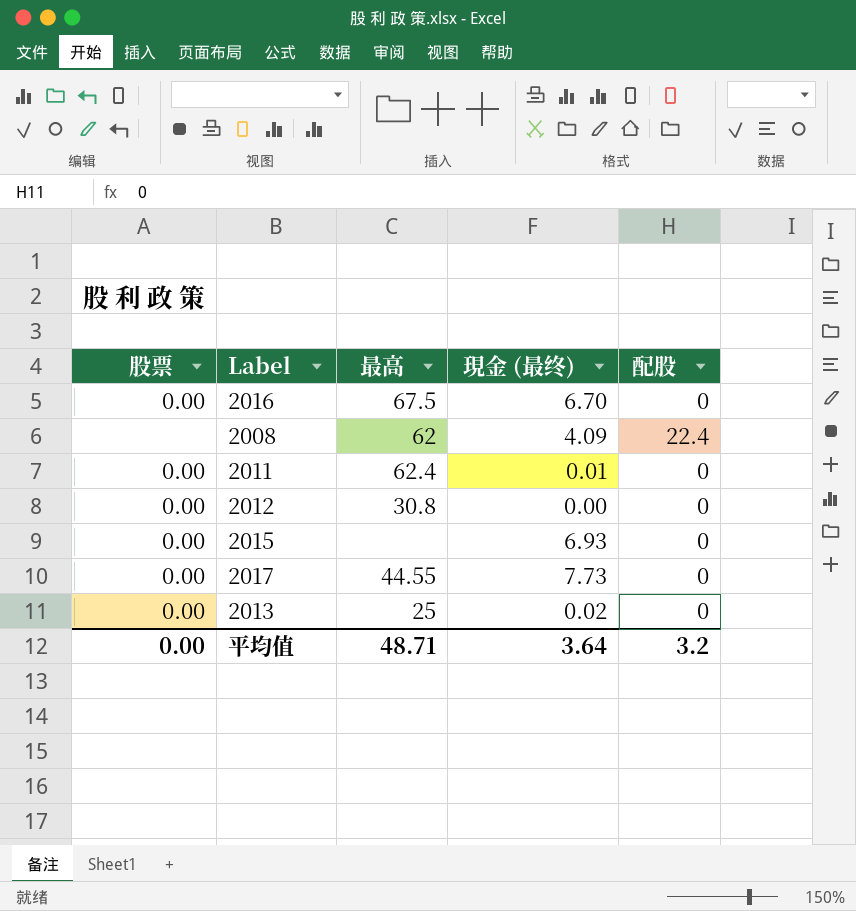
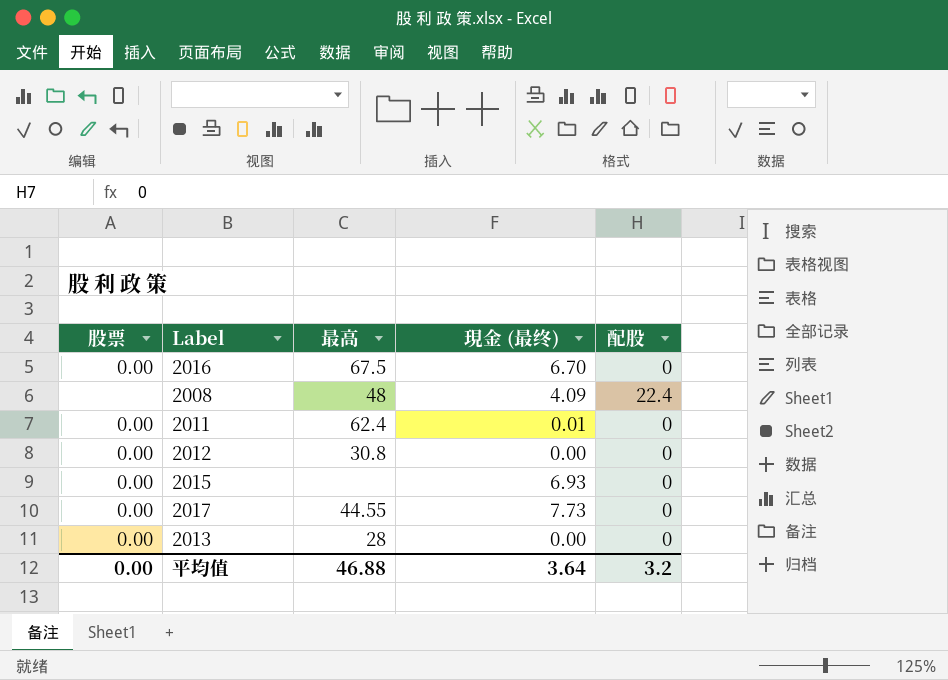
2008 | 最高: 62 -> 48
2013 | 最高: 25 -> 28
2013 | 現金 (最终): 0.02 -> 0.00
平均值 | 最高: 48.71 -> 46.88

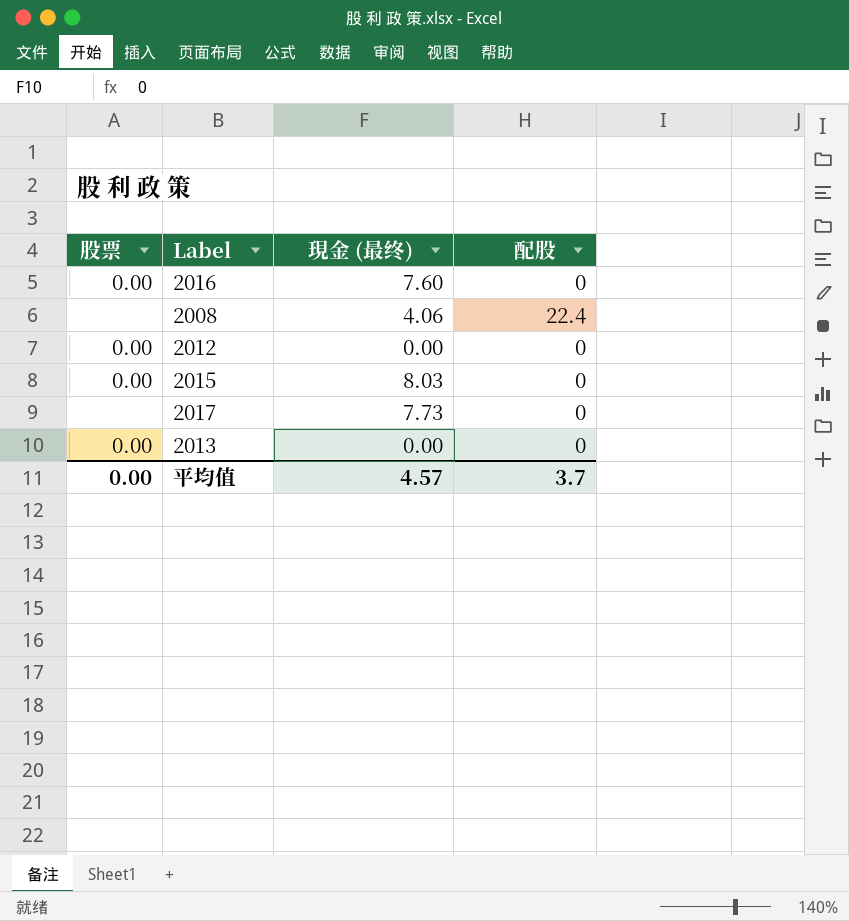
column 最高 | position: 3 -> none
row 2011: 0.00 | 62.4 | 0.01 | 0 -> none
2016 | 現金 (最终): 6.70 -> 7.60
2008 | 現金 (最终): 4.09 -> 4.06
2015 | 現金 (最终): 6.93 -> 8.03
2017 | 股票: 0.00 -> none
平均值 | 現金 (最终): 3.64 -> 4.57
平均值 | 配股: 3.2 -> 3.7

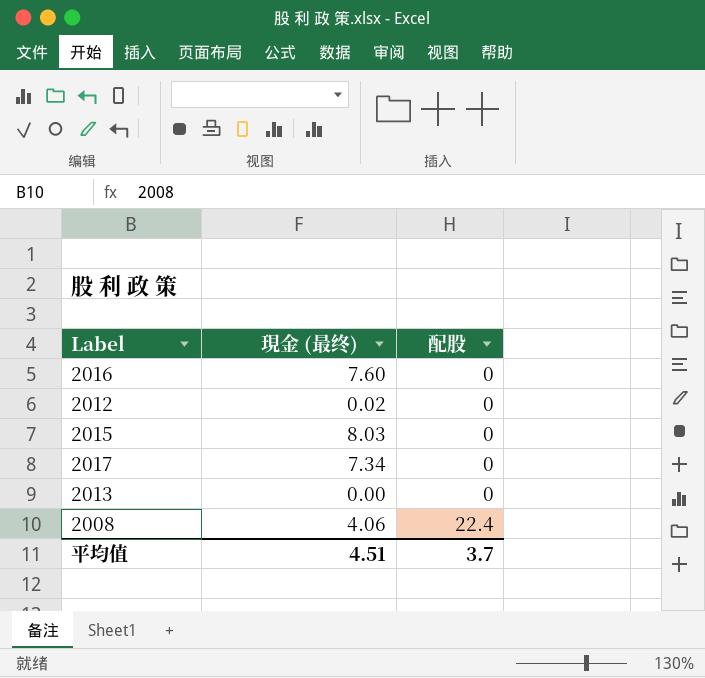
row order: none -> 配股 ascending
column 股票 | position: 1 -> none
2012 | 現金 (最终): 0.00 -> 0.02
2017 | 現金 (最终): 7.73 -> 7.34
平均值 | 現金 (最终): 4.57 -> 4.51

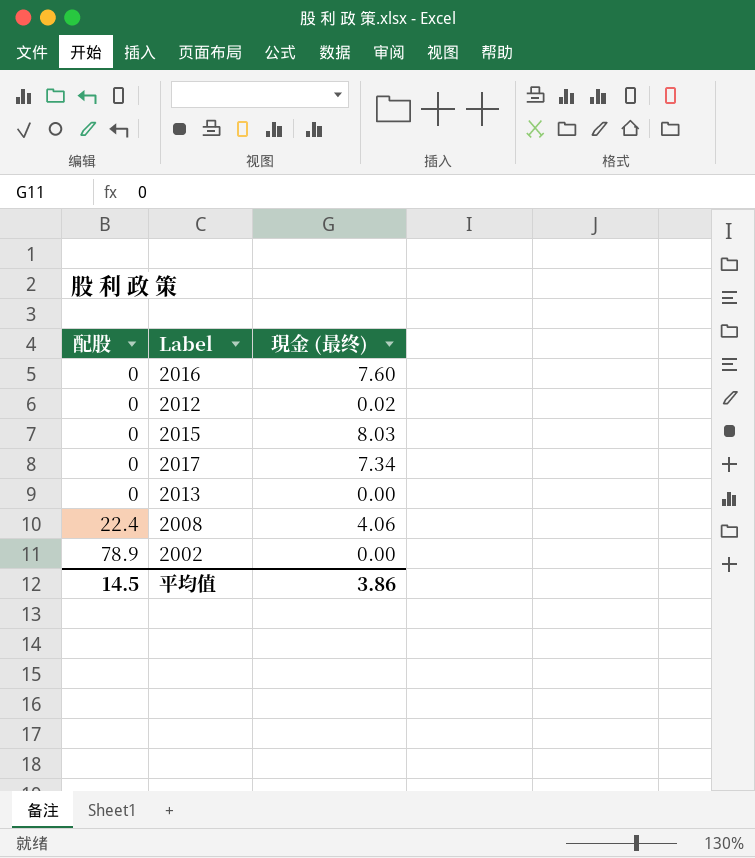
column 配股 | position: 3 -> 1
row 2002: none -> 78.9 | 0.00
平均值 | 配股: 3.7 -> 14.5
平均值 | 現金 (最终): 4.51 -> 3.86

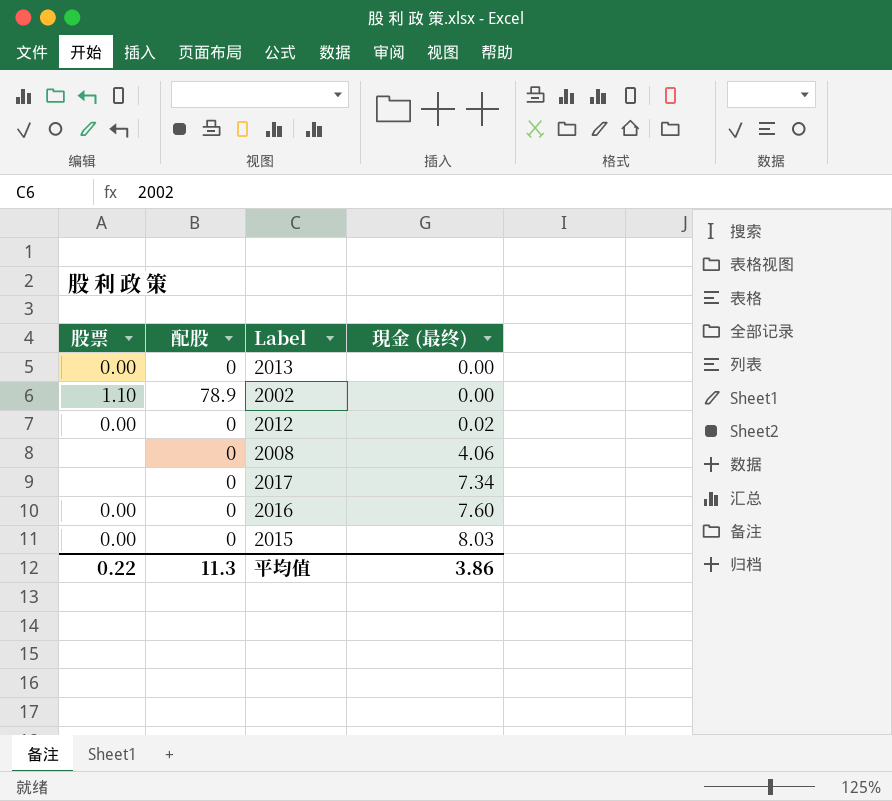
row order: 配股 ascending -> 現金 (最终) ascending
column 股票 | position: none -> 1
2008 | 配股: 22.4 -> 0
平均值 | 配股: 14.5 -> 11.3

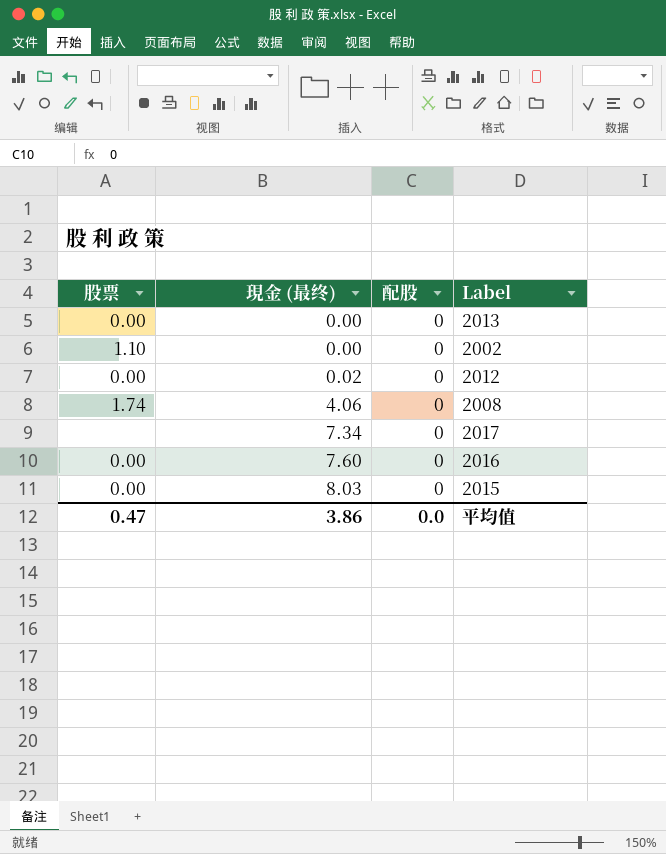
column 現金 (最终) | position: 4 -> 2
2002 | 配股: 78.9 -> 0
2008 | 股票: none -> 1.74
平均值 | 股票: 0.22 -> 0.47
平均值 | 配股: 11.3 -> 0.0

